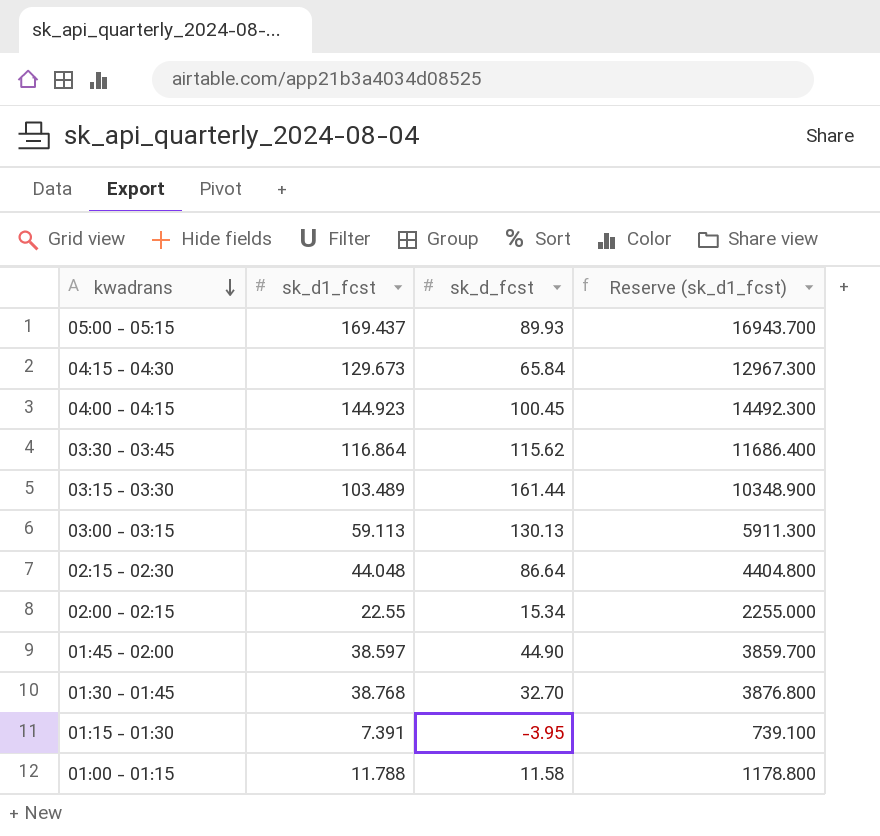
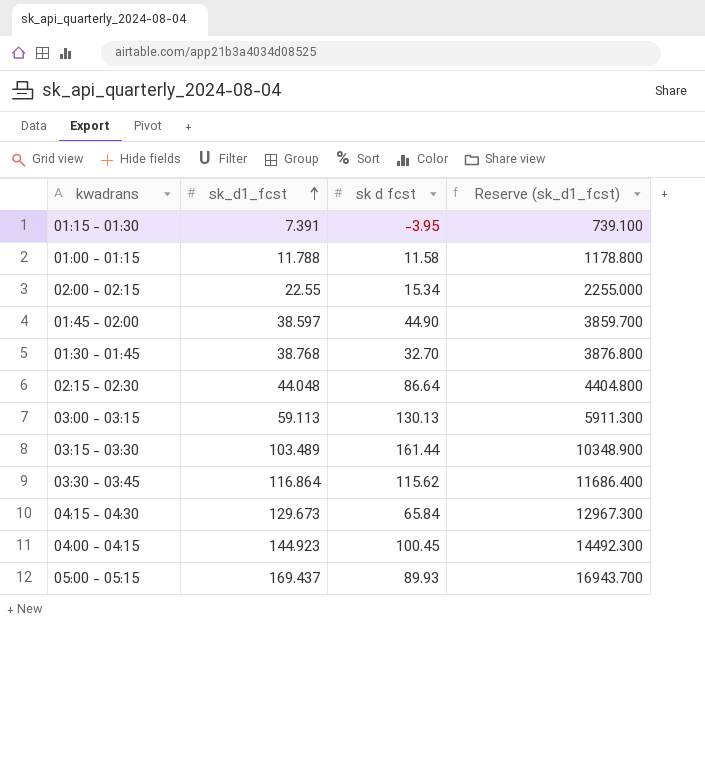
row order: kwadrans descending -> sk_d1_fcst ascending
column name: sk_d_fcst -> sk d fcst

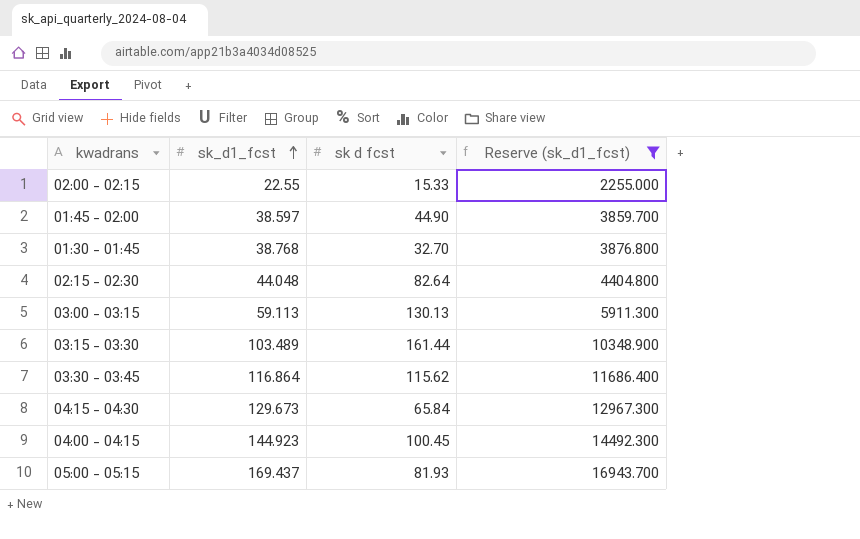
filter: none -> Reserve (sk_d1_fcst) >= 2255.000
02:00 - 02:15 | sk d fcst: 15.34 -> 15.33
02:15 - 02:30 | sk d fcst: 86.64 -> 82.64
05:00 - 05:15 | sk d fcst: 89.93 -> 81.93

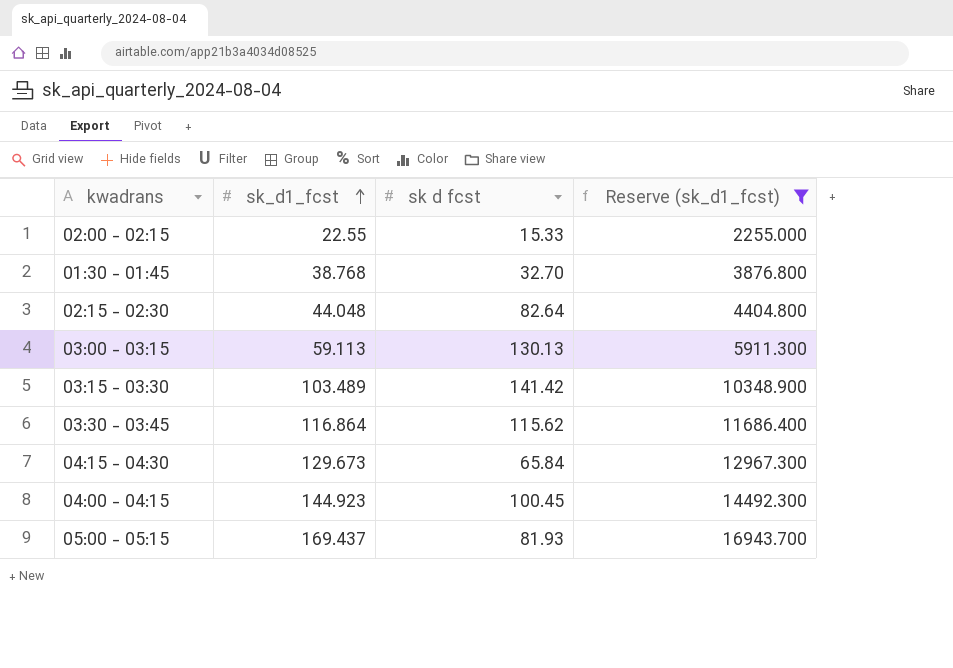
row 01:45 - 02:00: 38.597 | 44.90 | 3859.700 -> none
03:15 - 03:30 | sk d fcst: 161.44 -> 141.42

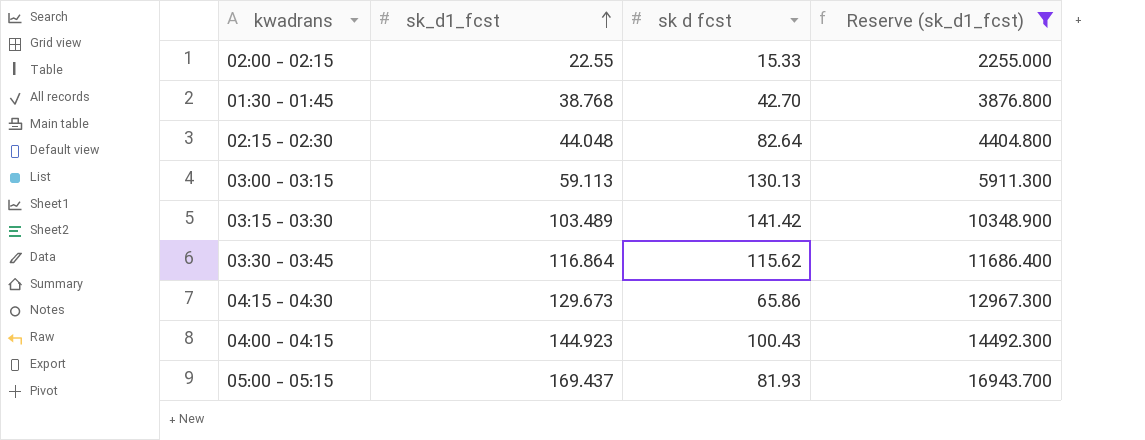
01:30 - 01:45 | sk d fcst: 32.70 -> 42.70
04:15 - 04:30 | sk d fcst: 65.84 -> 65.86
04:00 - 04:15 | sk d fcst: 100.45 -> 100.43

